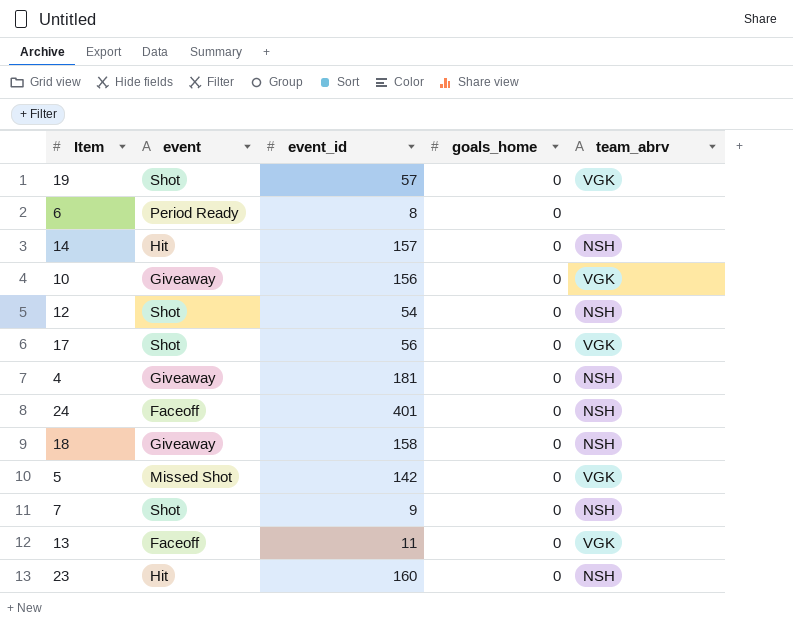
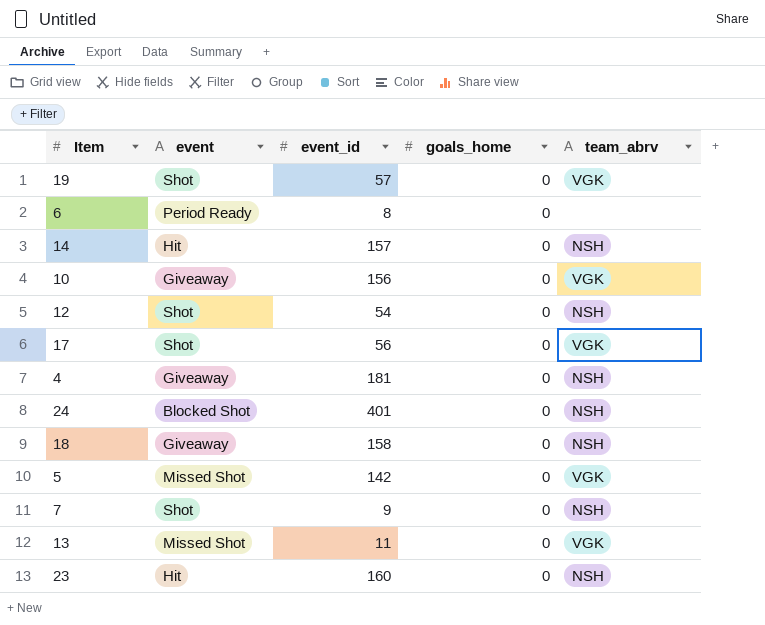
24 | event: Faceoff -> Blocked Shot
13 | event: Faceoff -> Missed Shot

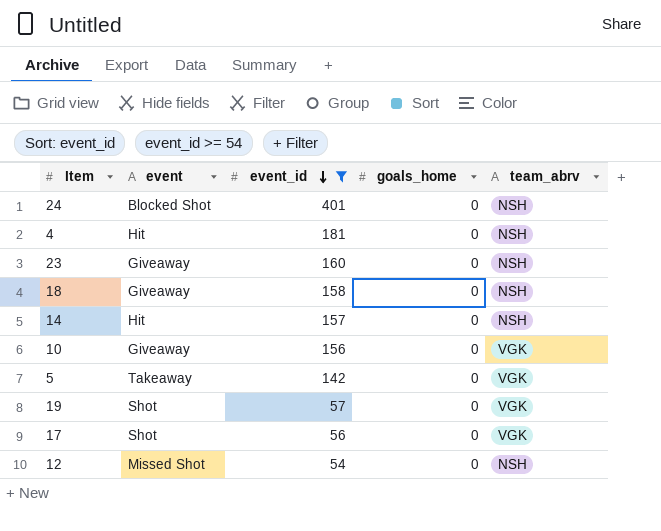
filter: none -> event_id >= 54
row order: none -> event_id descending
4 | event: Giveaway -> Hit
23 | event: Hit -> Giveaway
5 | event: Missed Shot -> Takeaway
12 | event: Shot -> Missed Shot

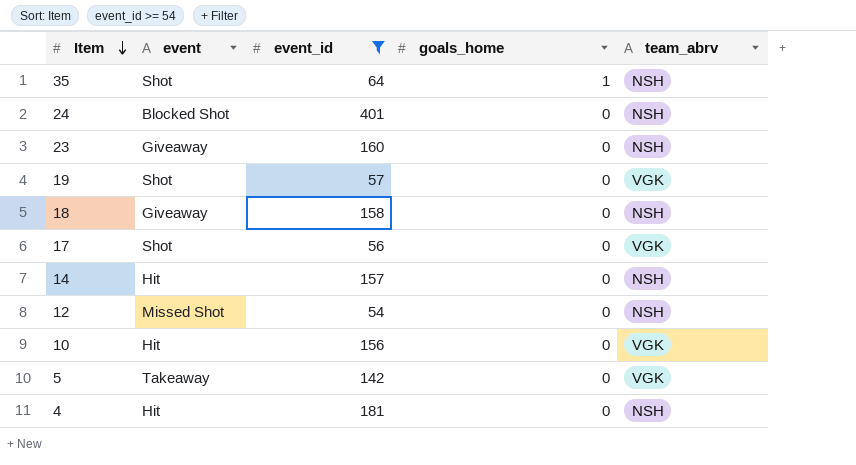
row order: event_id descending -> Item descending
row 35: none -> Shot | 64 | 1 | NSH
10 | event: Giveaway -> Hit

